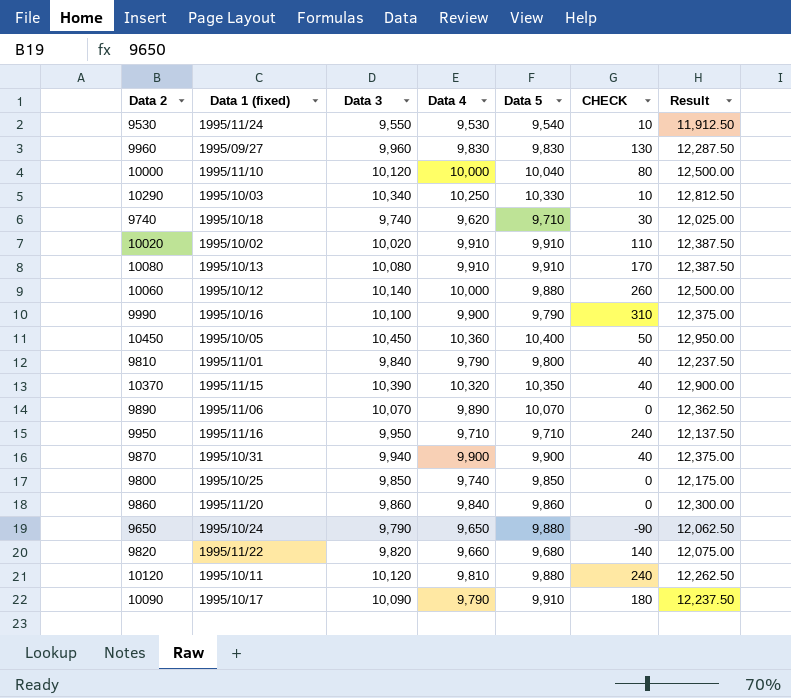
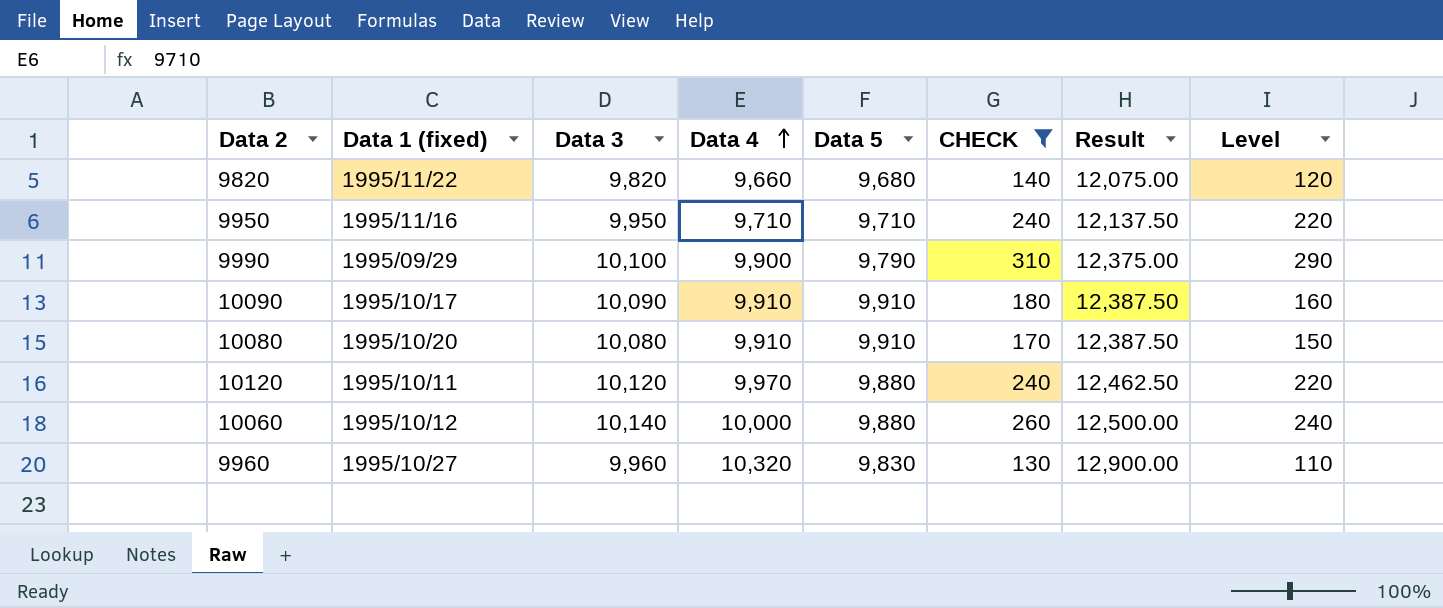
filter: none -> CHECK >= 130
row order: none -> Data 4 ascending
column Level | formula: none -> [CHECK] - 20
9990 | Data 1 (fixed): 1995/10/16 -> 1995/09/29
10090 | Data 4: 9,790 -> 9,910
10090 | Result: 12,237.50 -> 12,387.50
10080 | Data 1 (fixed): 1995/10/13 -> 1995/10/20
10120 | Data 4: 9,810 -> 9,970
10120 | Result: 12,262.50 -> 12,462.50
9960 | Data 1 (fixed): 1995/09/27 -> 1995/10/27
9960 | Data 4: 9,830 -> 10,320
9960 | Result: 12,287.50 -> 12,900.00

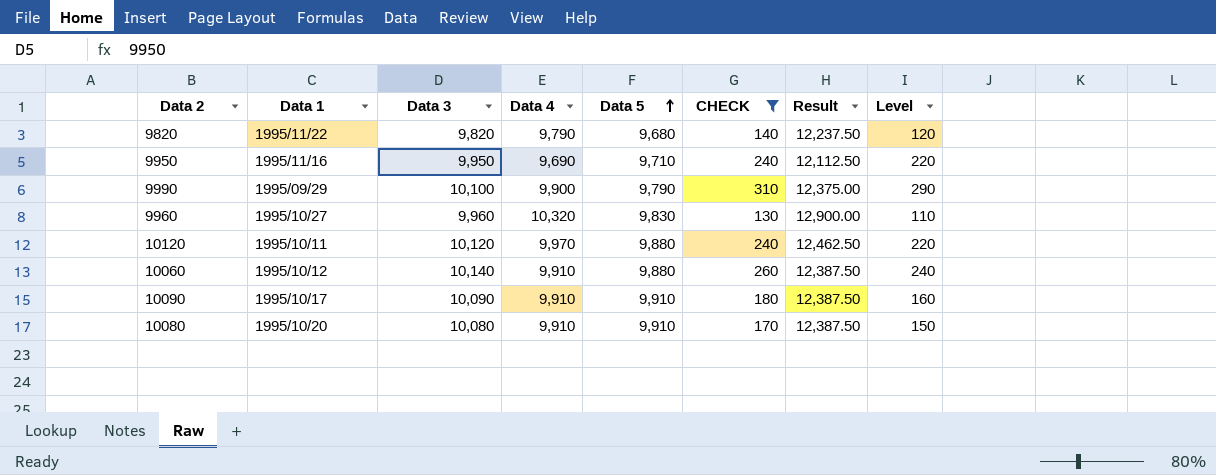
row order: Data 4 ascending -> Data 5 ascending
column name: Data 1 (fixed) -> Data 1
9820 | Data 4: 9,660 -> 9,790
9820 | Result: 12,075.00 -> 12,237.50
9950 | Data 4: 9,710 -> 9,690
9950 | Result: 12,137.50 -> 12,112.50
10060 | Data 4: 10,000 -> 9,910
10060 | Result: 12,500.00 -> 12,387.50

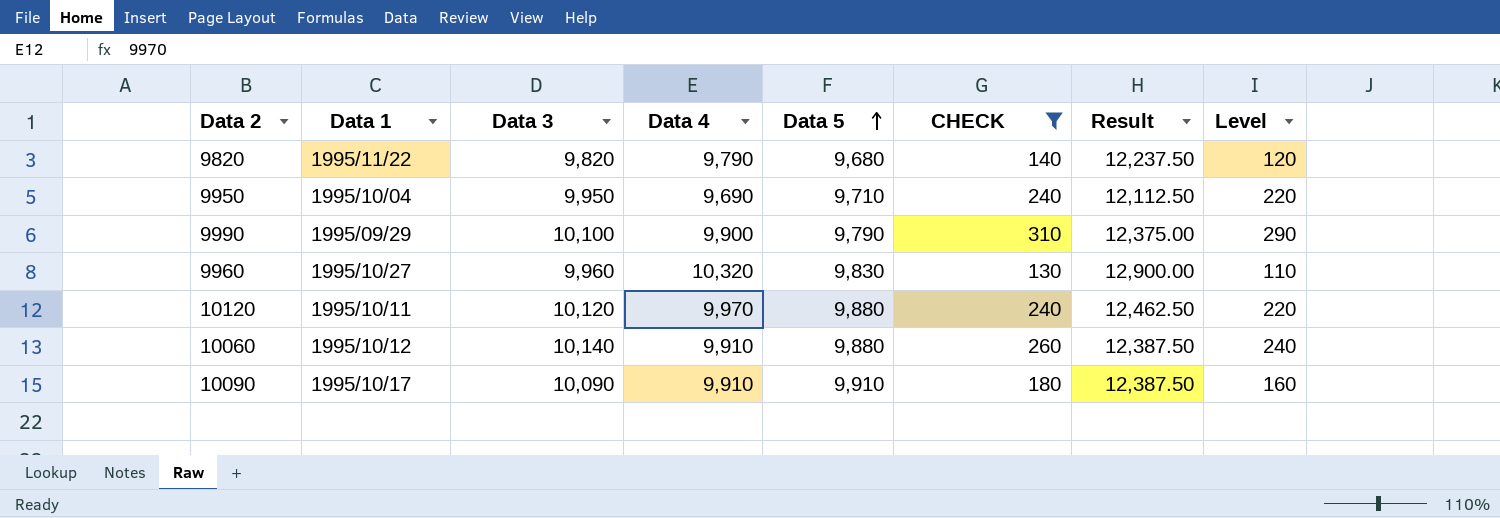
row 10080: 1995/10/20 | 10,080 | 9,910 | 9,910 | 170 | 12,387.50 | 150 -> none
9950 | Data 1: 1995/11/16 -> 1995/10/04

